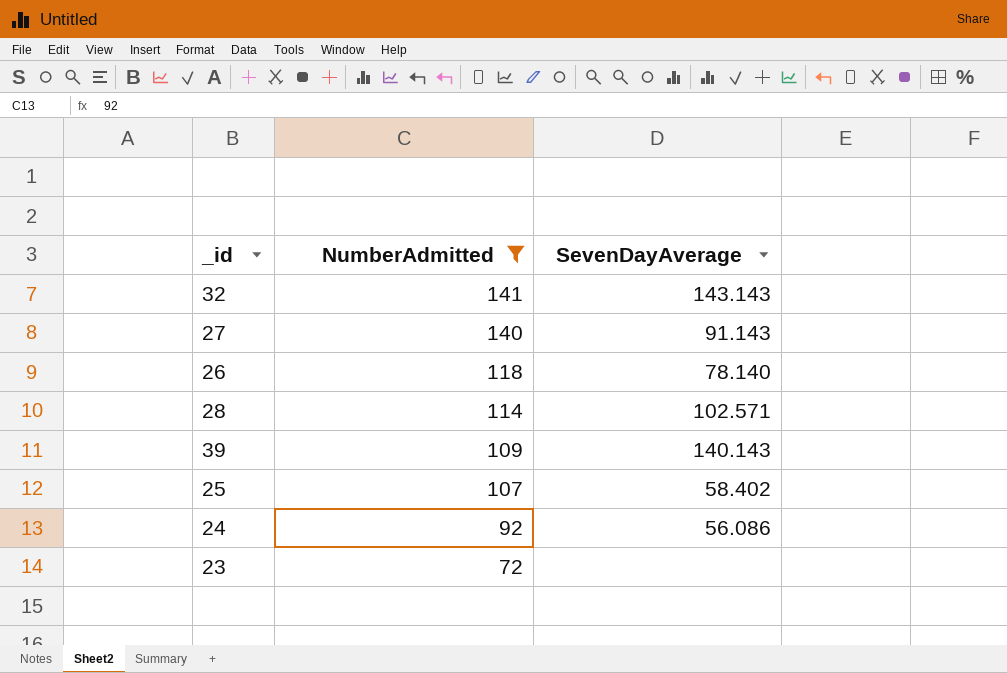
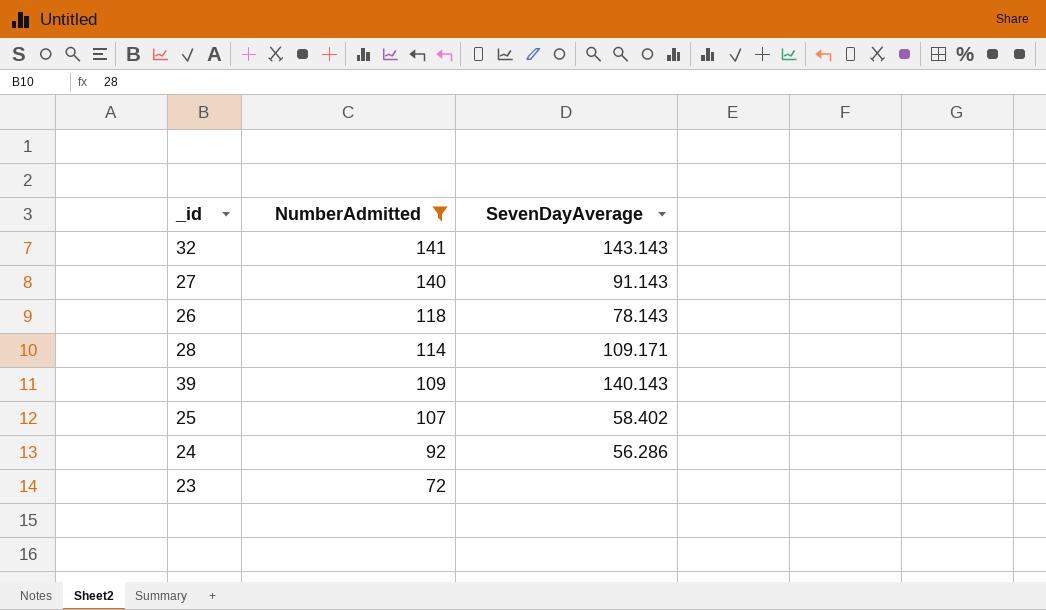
26 | SevenDayAverage: 78.140 -> 78.143
28 | SevenDayAverage: 102.571 -> 109.171
24 | SevenDayAverage: 56.086 -> 56.286

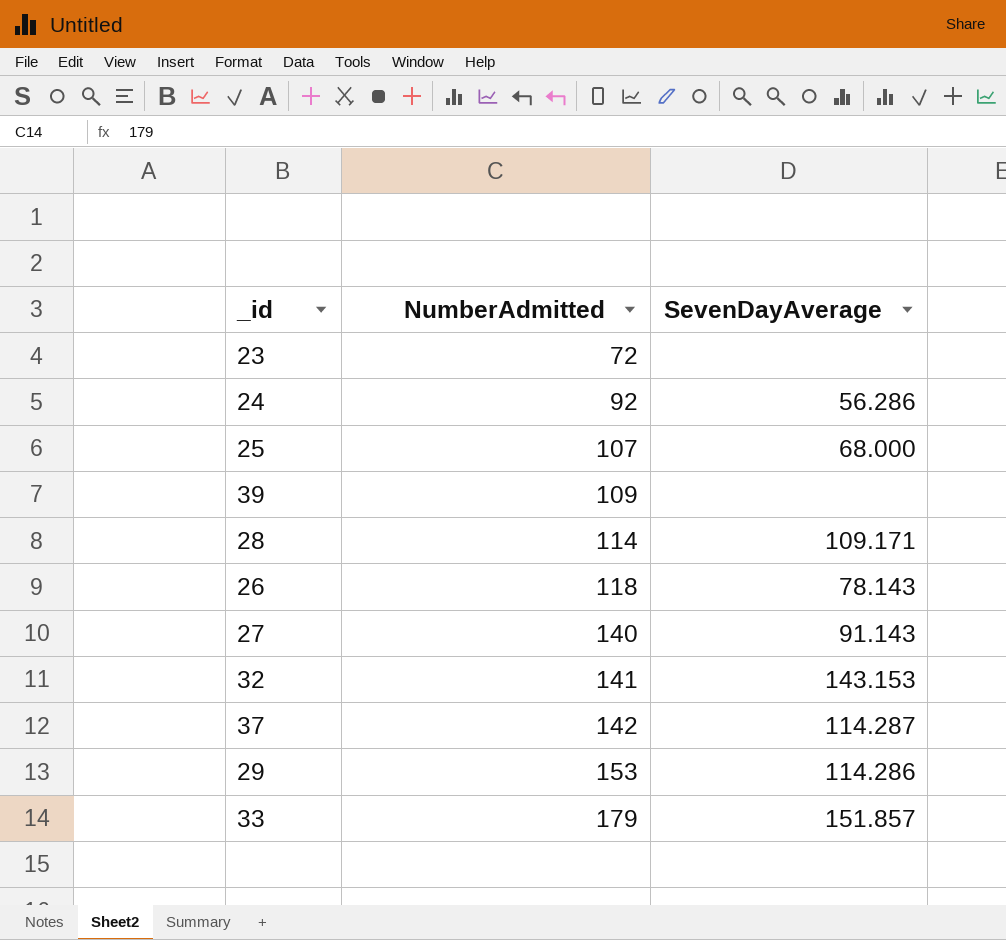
filter: NumberAdmitted <= 141 -> none
row order: NumberAdmitted descending -> NumberAdmitted ascending
25 | SevenDayAverage: 58.402 -> 68.000
39 | SevenDayAverage: 140.143 -> none
32 | SevenDayAverage: 143.143 -> 143.153

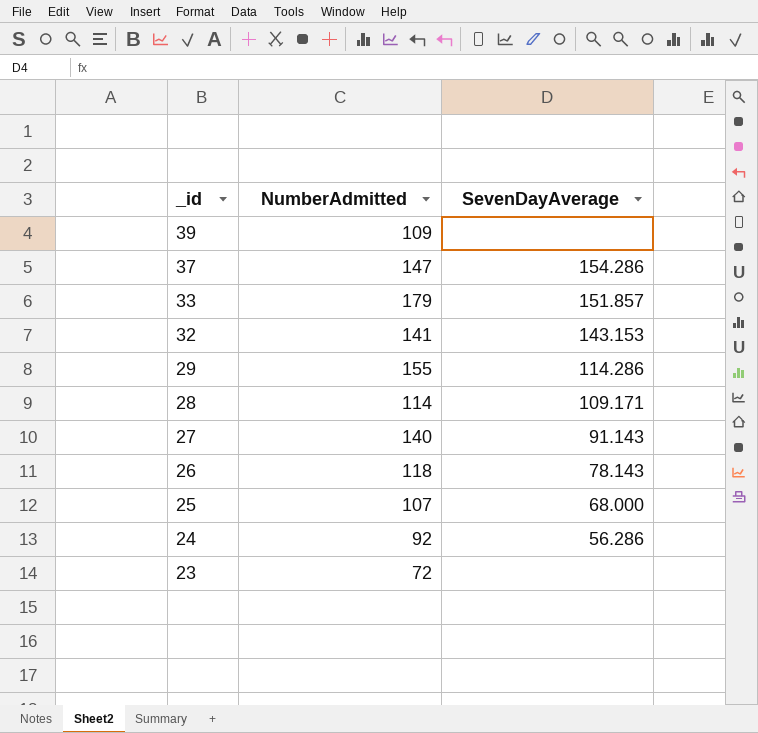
row order: NumberAdmitted ascending -> _id descending
37 | NumberAdmitted: 142 -> 147
37 | SevenDayAverage: 114.287 -> 154.286
29 | NumberAdmitted: 153 -> 155

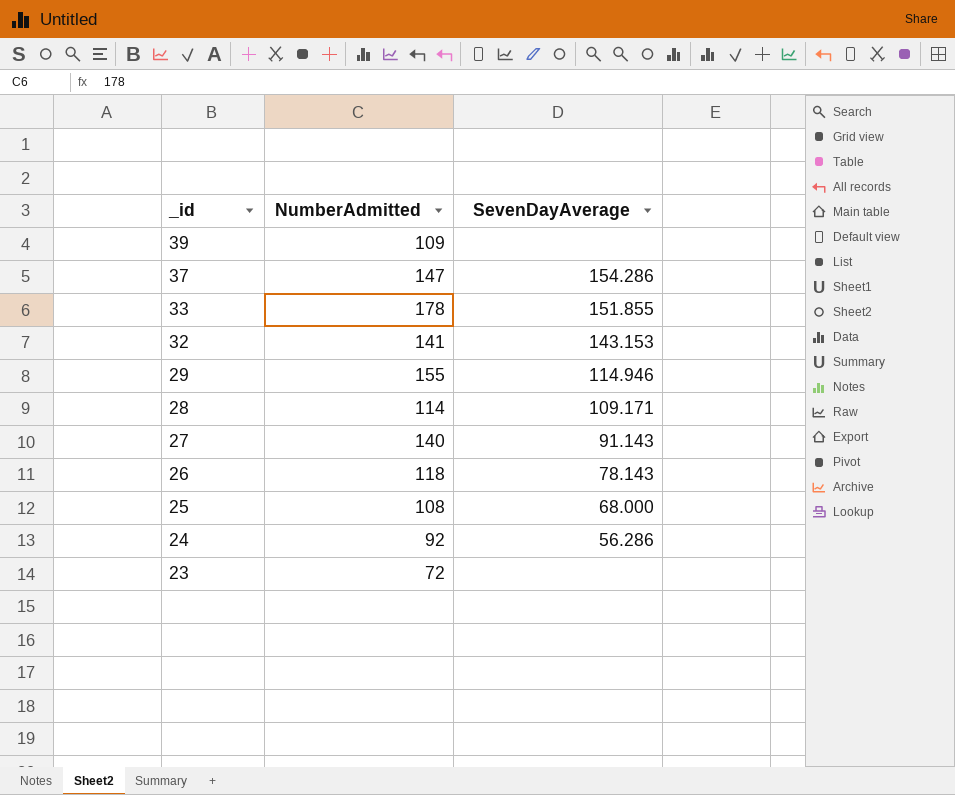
33 | NumberAdmitted: 179 -> 178
33 | SevenDayAverage: 151.857 -> 151.855
29 | SevenDayAverage: 114.286 -> 114.946
25 | NumberAdmitted: 107 -> 108

